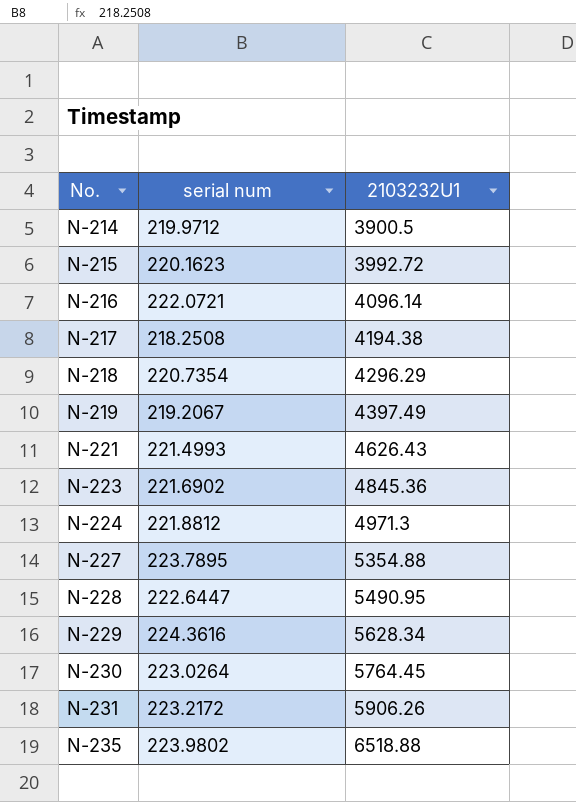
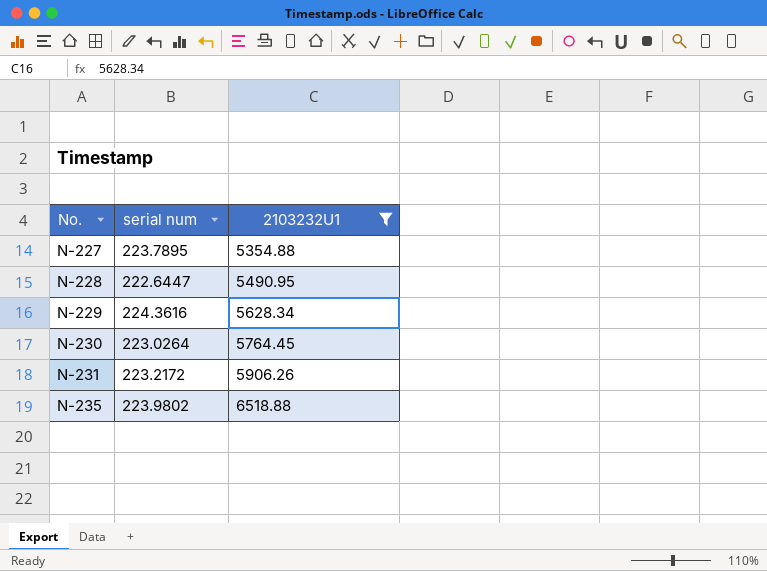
filter: none -> 2103232U1 >= 5354.88

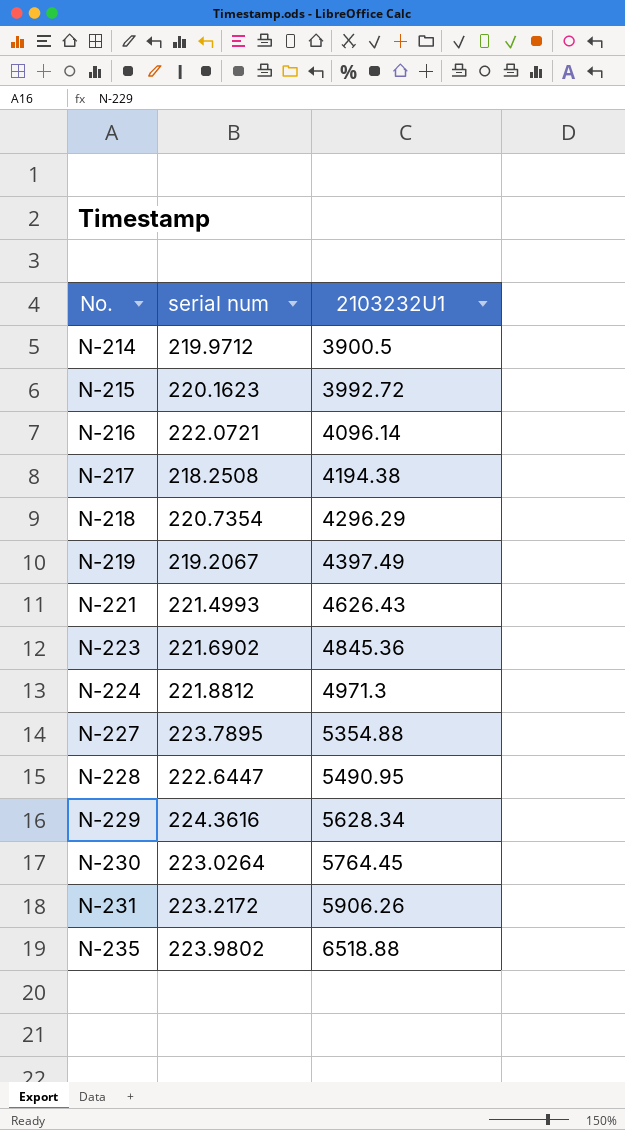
filter: 2103232U1 >= 5354.88 -> none

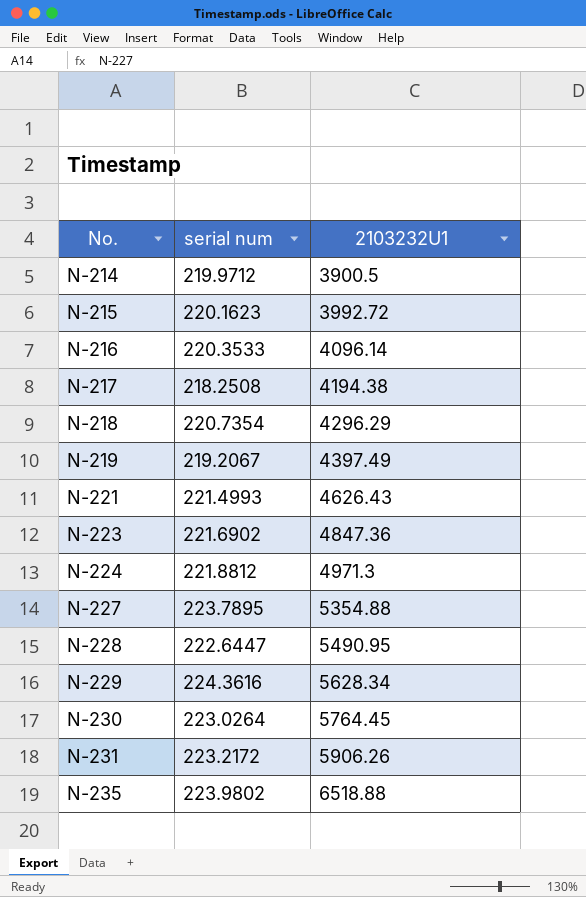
N-216 | serial num: 222.0721 -> 220.3533
N-223 | 2103232U1: 4845.36 -> 4847.36

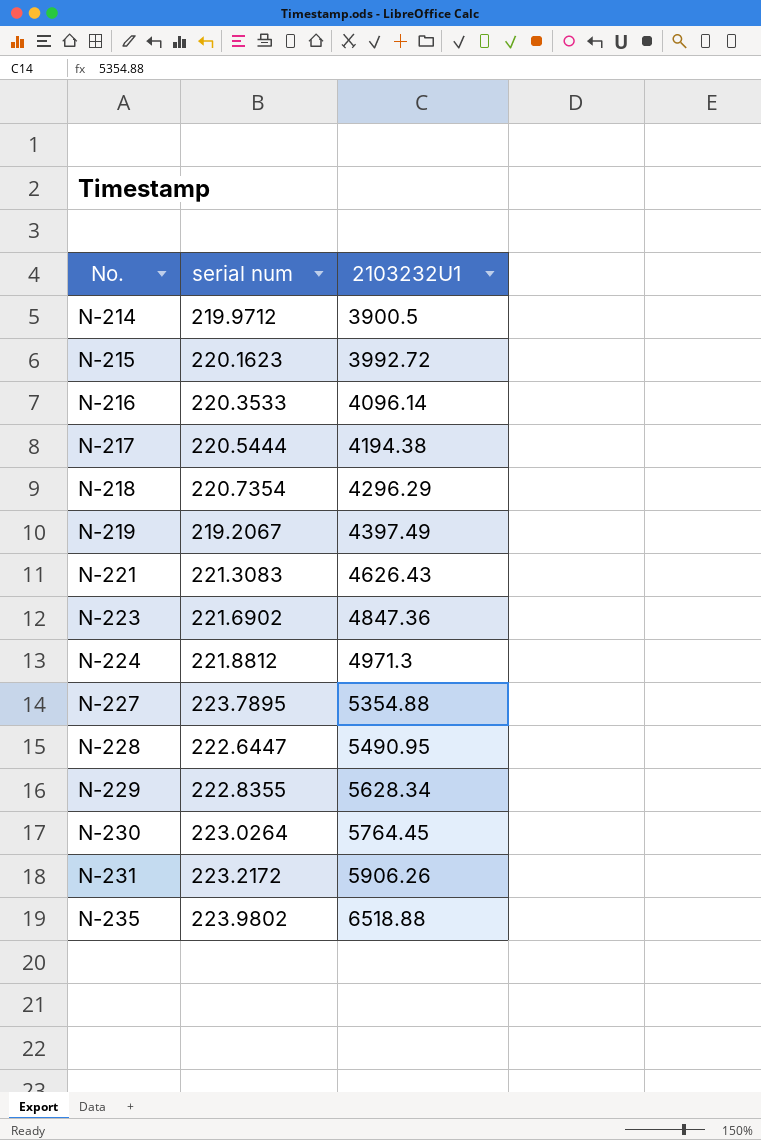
N-217 | serial num: 218.2508 -> 220.5444
N-221 | serial num: 221.4993 -> 221.3083
N-229 | serial num: 224.3616 -> 222.8355

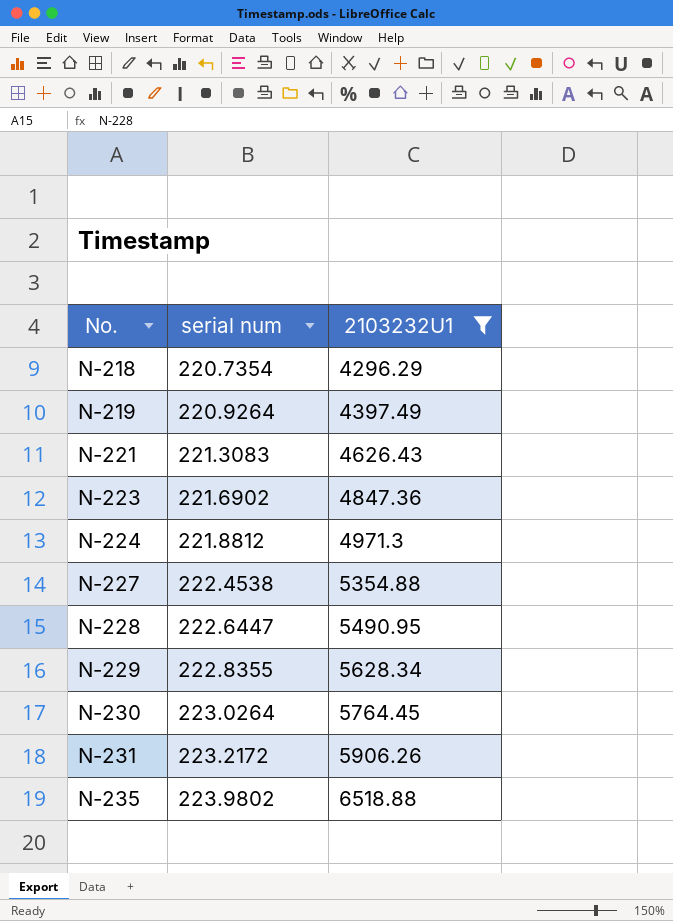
filter: none -> 2103232U1 >= 4296.29
N-219 | serial num: 219.2067 -> 220.9264
N-227 | serial num: 223.7895 -> 222.4538

